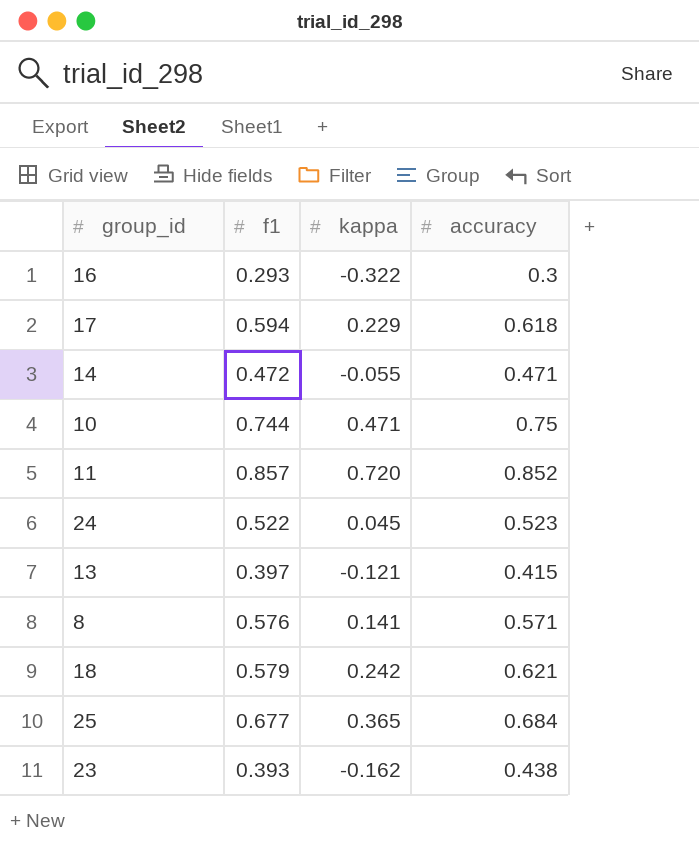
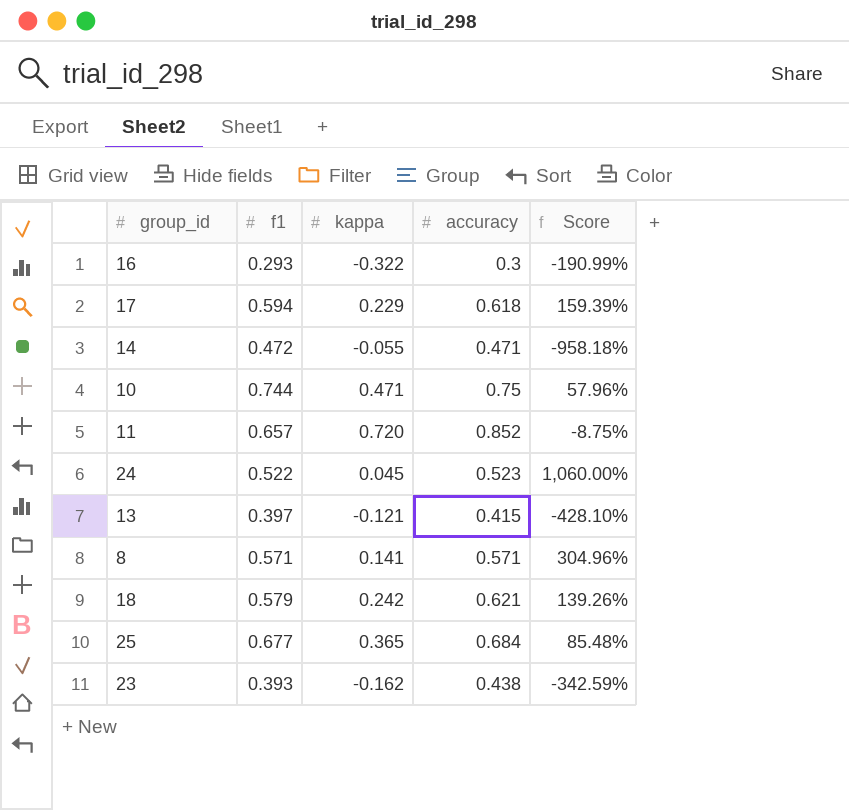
column Score | formula: none -> ([f1] - [kappa]) / [kappa]
11 | f1: 0.857 -> 0.657
8 | f1: 0.576 -> 0.571

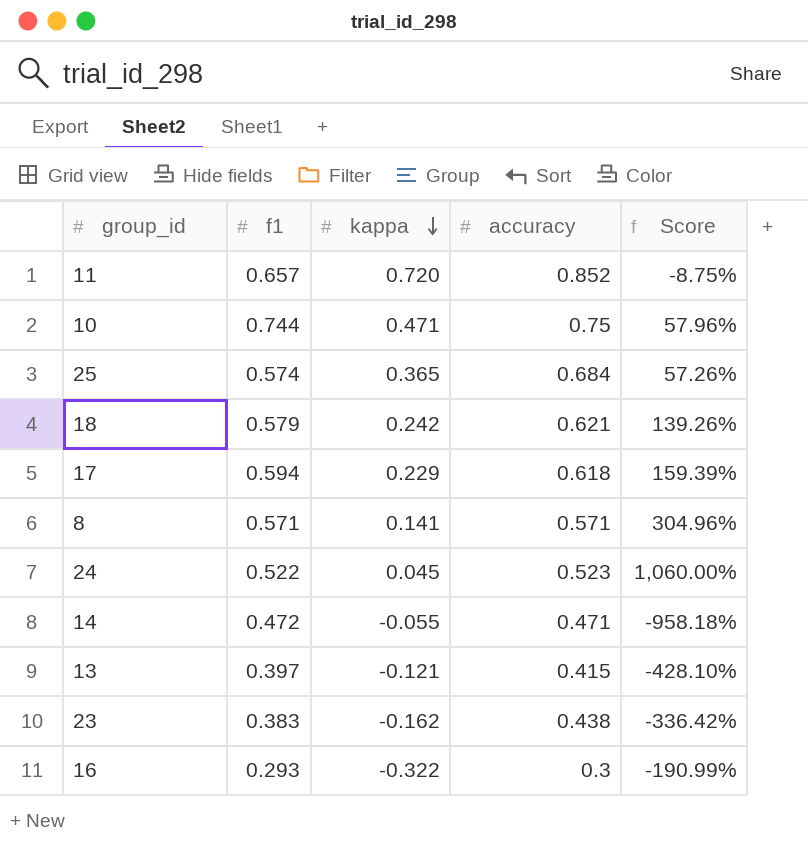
row order: none -> kappa descending
25 | f1: 0.677 -> 0.574
25 | Score: 85.48% -> 57.26%
23 | f1: 0.393 -> 0.383
23 | Score: -342.59% -> -336.42%

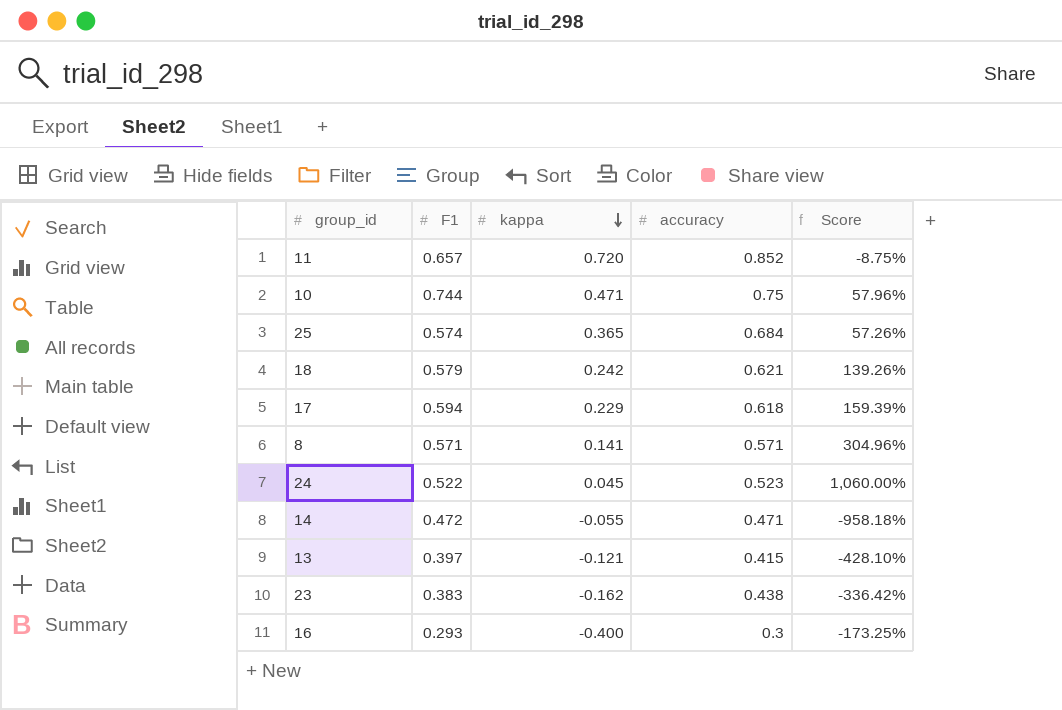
column name: f1 -> F1
16 | kappa: -0.322 -> -0.400
16 | Score: -190.99% -> -173.25%

